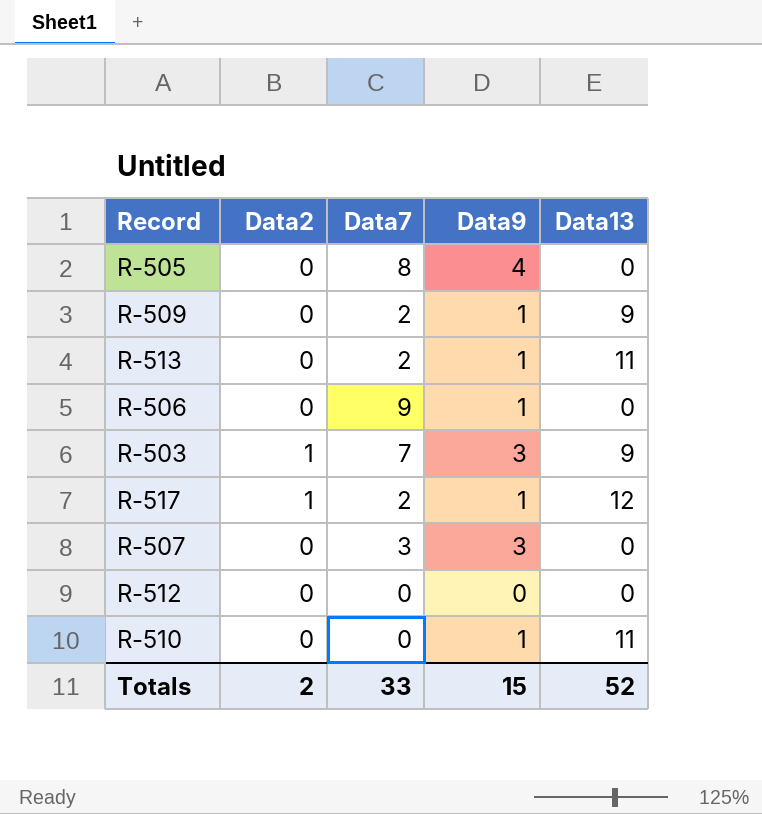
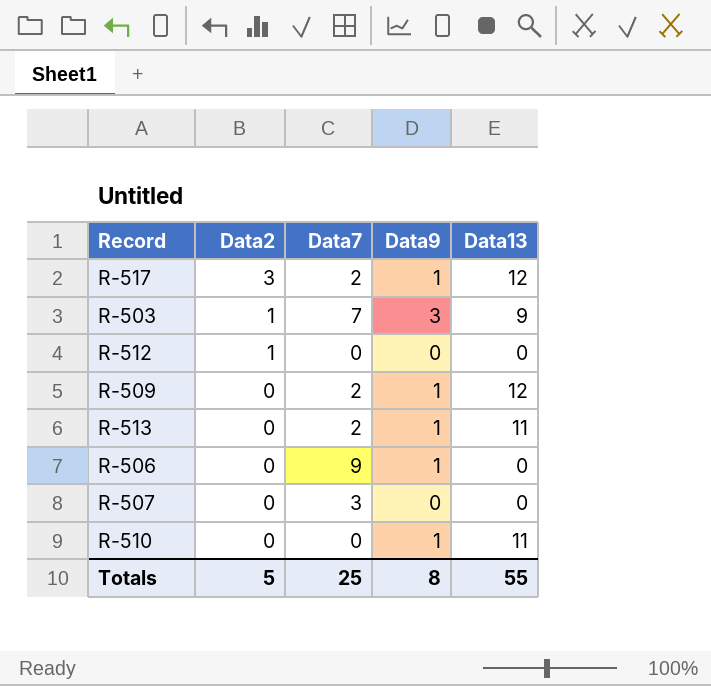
row order: none -> Data2 descending
row R-505: 0 | 8 | 4 | 0 -> none
R-517 | Data2: 1 -> 3
R-512 | Data2: 0 -> 1
R-509 | Data13: 9 -> 12
R-507 | Data9: 3 -> 0
Totals | Data2: 2 -> 5
Totals | Data7: 33 -> 25
Totals | Data9: 15 -> 8
Totals | Data13: 52 -> 55

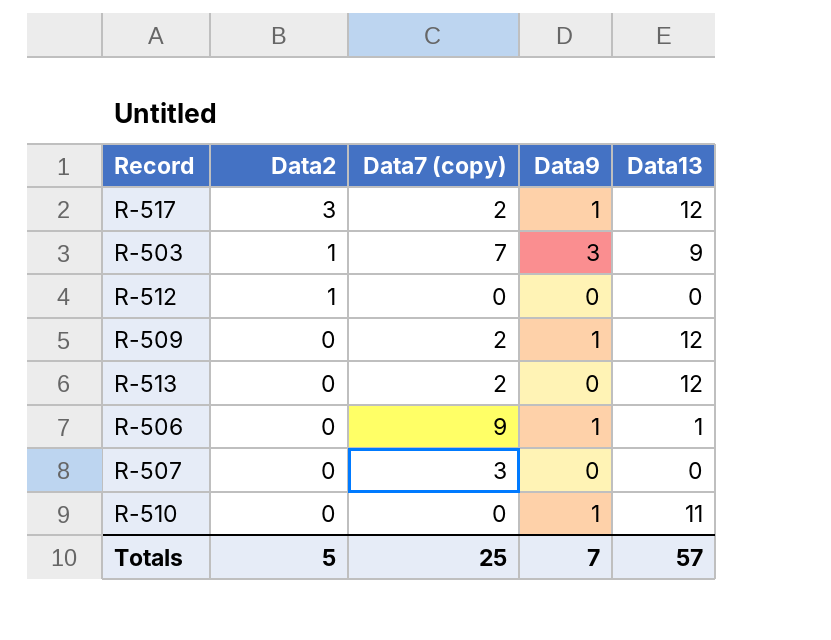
column name: Data7 -> Data7 (copy)
R-513 | Data9: 1 -> 0
R-513 | Data13: 11 -> 12
R-506 | Data13: 0 -> 1
Totals | Data9: 8 -> 7
Totals | Data13: 55 -> 57

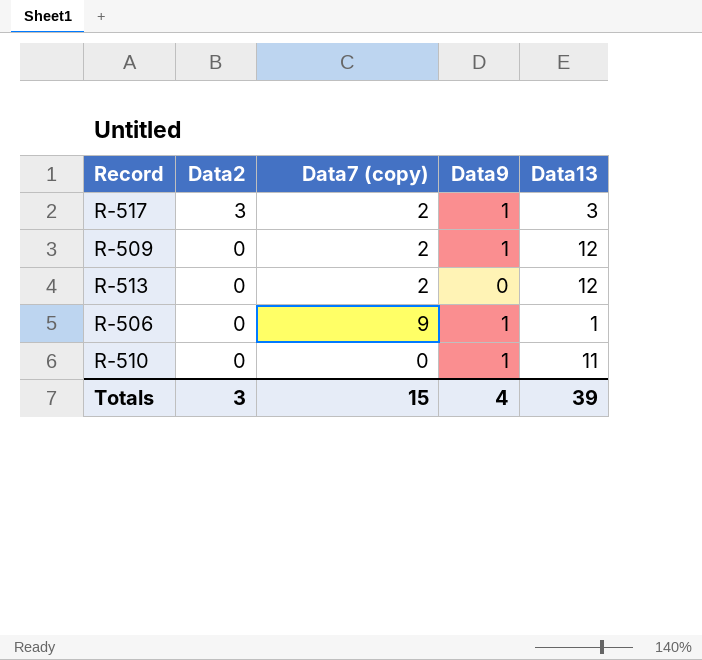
row R-503: 1 | 7 | 3 | 9 -> none
row R-512: 1 | 0 | 0 | 0 -> none
row R-507: 0 | 3 | 0 | 0 -> none
R-517 | Data13: 12 -> 3
Totals | Data2: 5 -> 3
Totals | Data7 (copy): 25 -> 15
Totals | Data9: 7 -> 4
Totals | Data13: 57 -> 39

